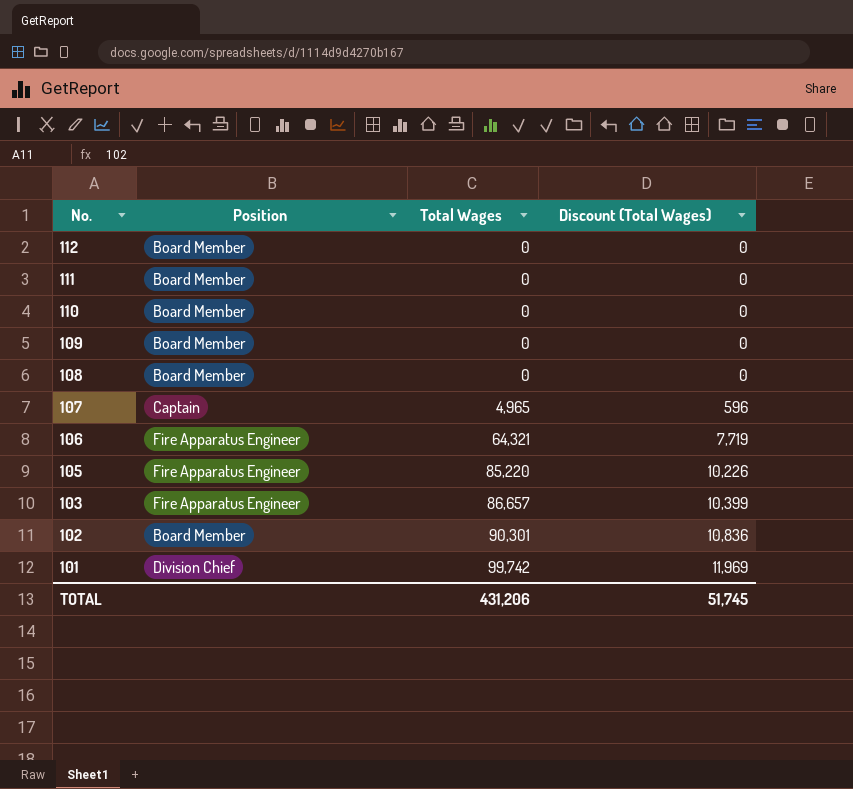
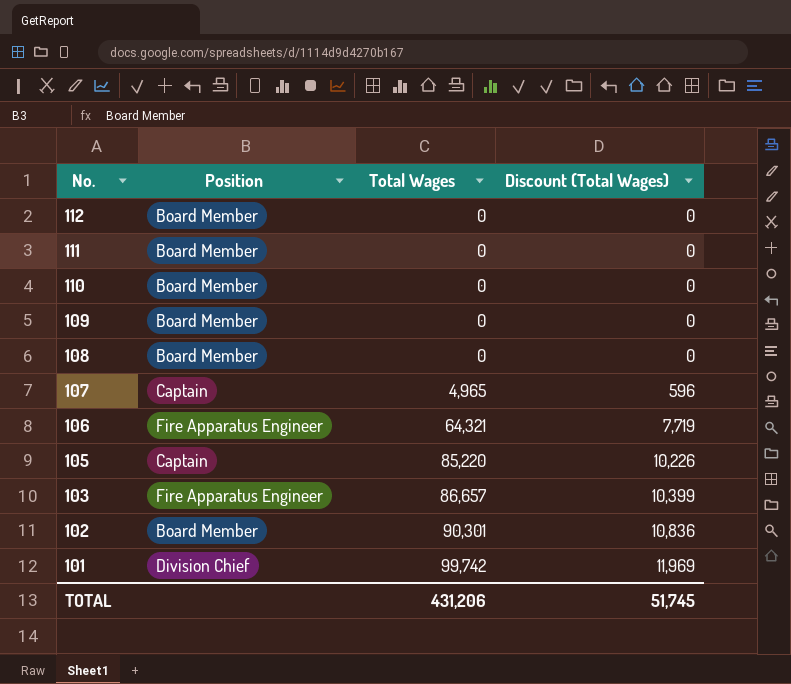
105 | Position: Fire Apparatus Engineer -> Captain

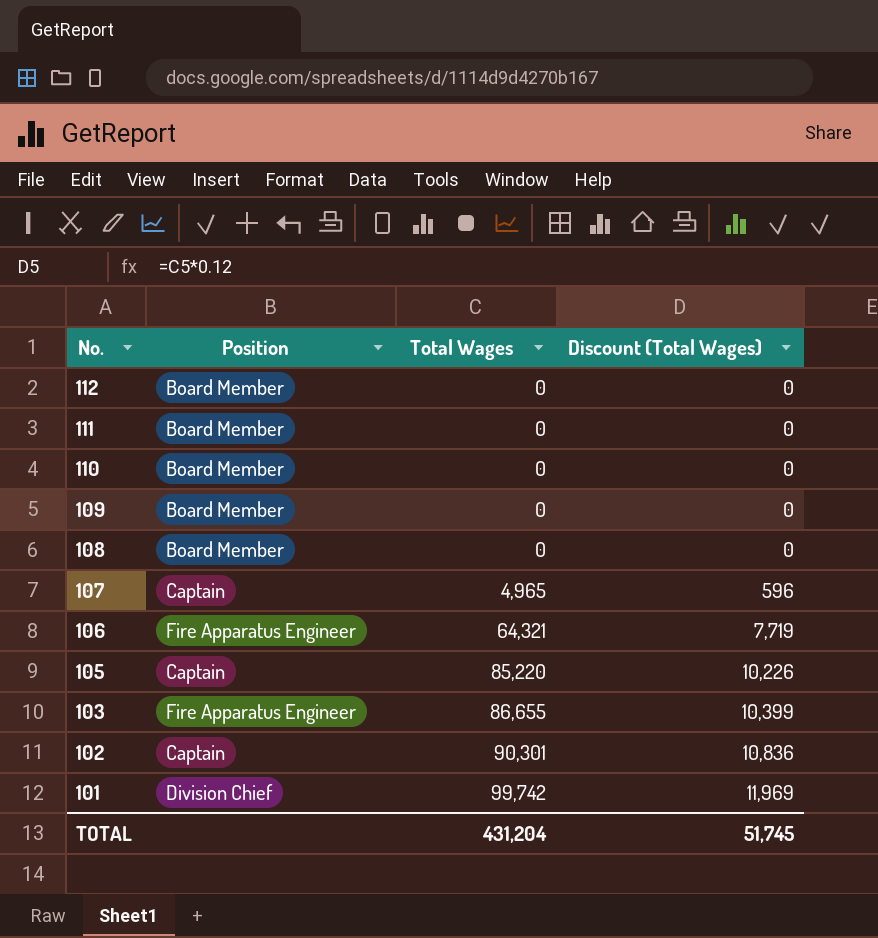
103 | Total Wages: 86,657 -> 86,655
102 | Position: Board Member -> Captain
TOTAL | Total Wages: 431,206 -> 431,204

